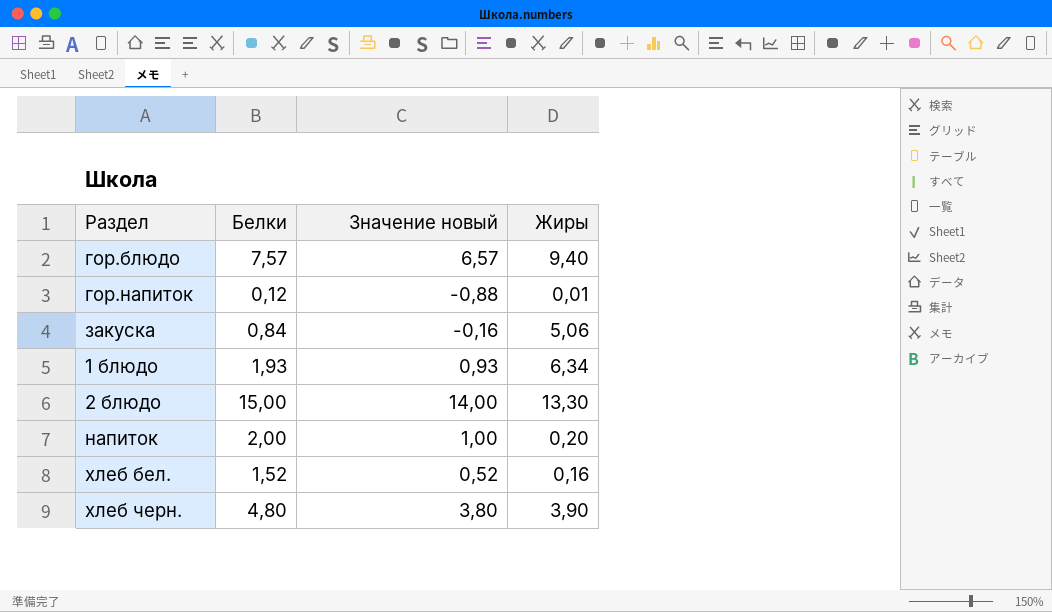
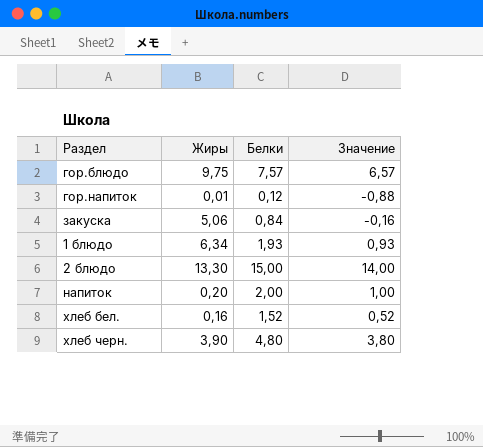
column Жиры | position: 4 -> 2
column name: Значение новый -> Значение
гор.блюдо | Жиры: 9,40 -> 9,75

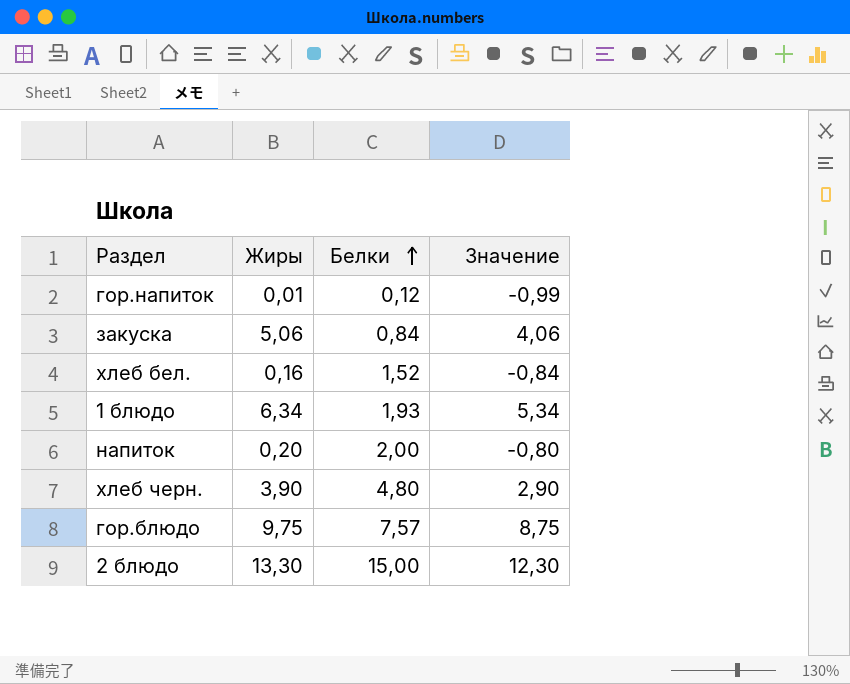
row order: none -> Белки ascending
column Значение | formula: [Белки] - 1 -> [Жиры] - 1

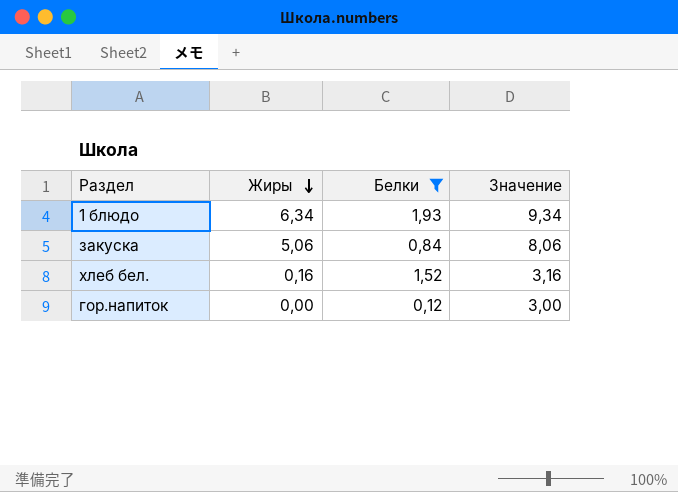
filter: none -> Белки <= 1,93
row order: Белки ascending -> Жиры descending
column Значение | formula: [Жиры] - 1 -> [Жиры] + 3
гор.напиток | Жиры: 0,01 -> 0,00

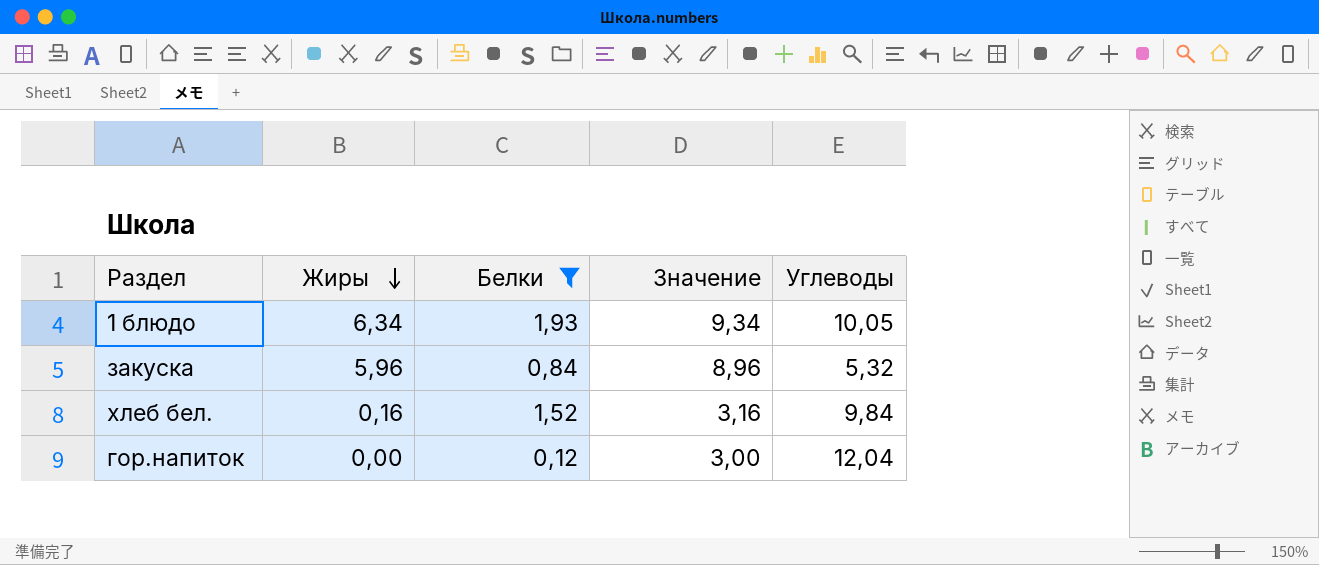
column Углеводы | position: none -> 5
закуска | Жиры: 5,06 -> 5,96
закуска | Значение: 8,06 -> 8,96

